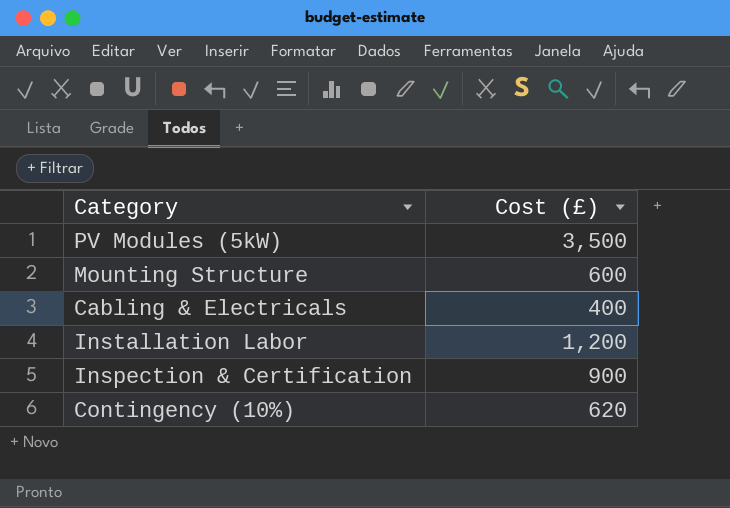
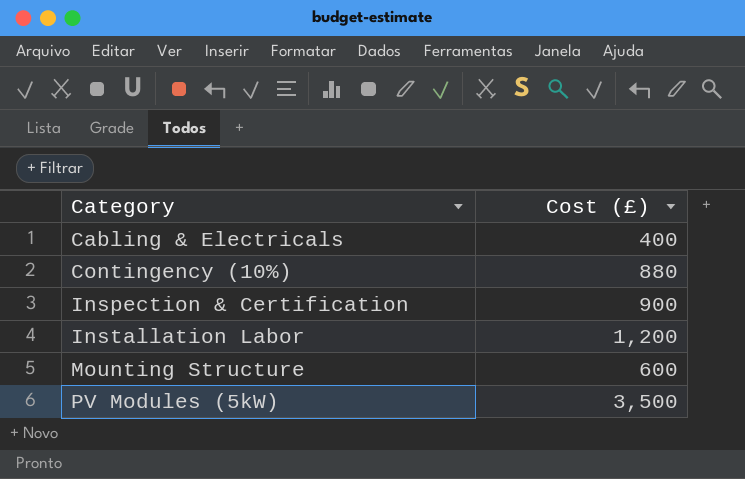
row order: none -> Category ascending
Contingency (10%) | Cost (£): 620 -> 880

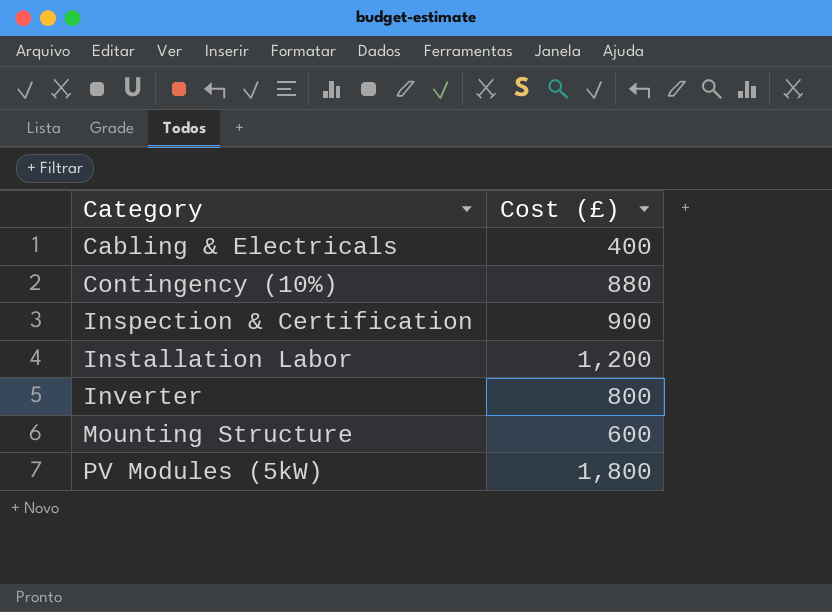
row Inverter: none -> 800
PV Modules (5kW) | Cost (£): 3,500 -> 1,800

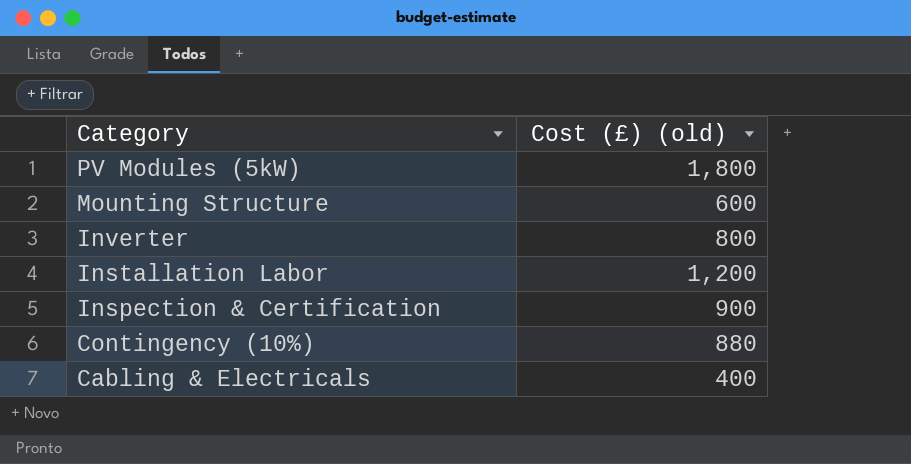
row order: Category ascending -> Category descending
column name: Cost (£) -> Cost (£) (old)

